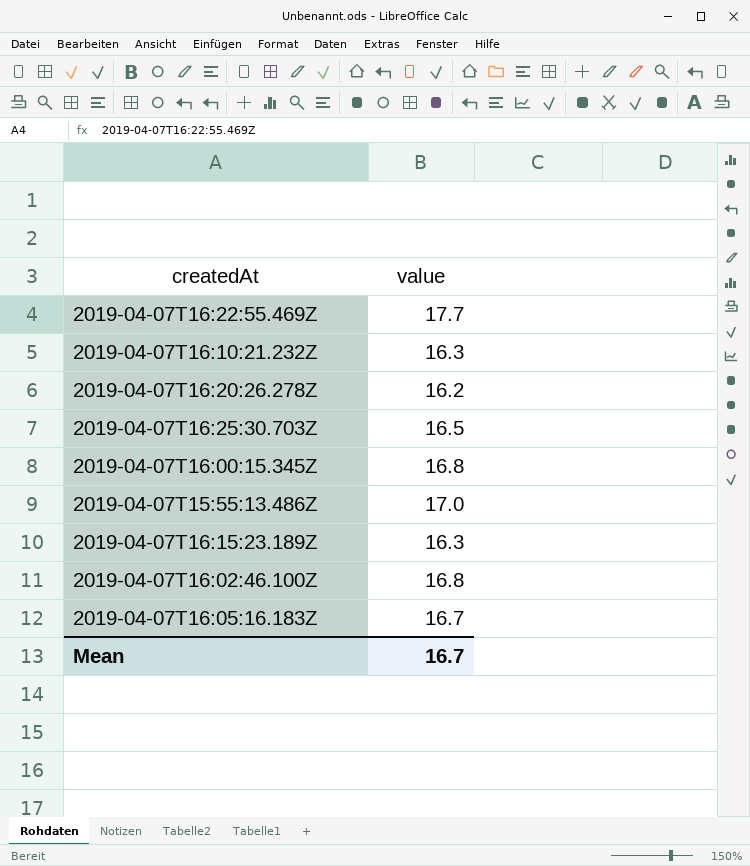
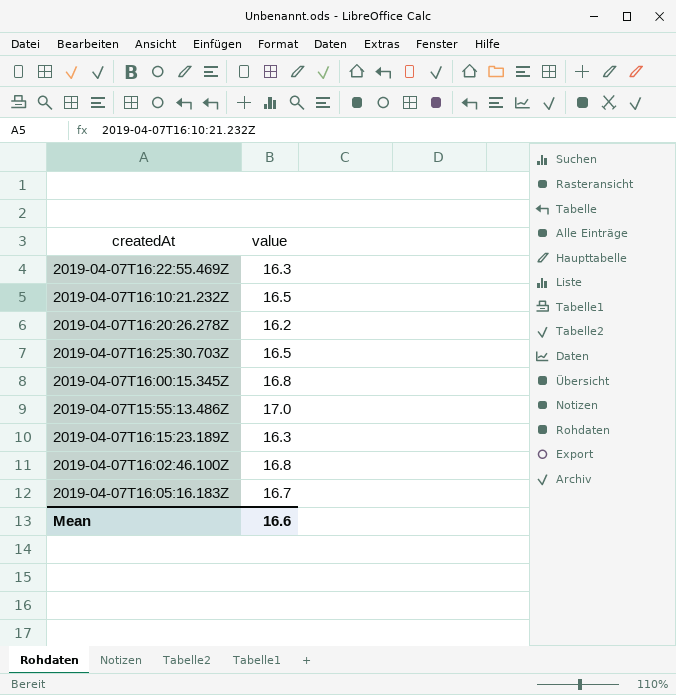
2019-04-07T16:22:55.469Z | value: 17.7 -> 16.3
2019-04-07T16:10:21.232Z | value: 16.3 -> 16.5
Mean | value: 16.7 -> 16.6

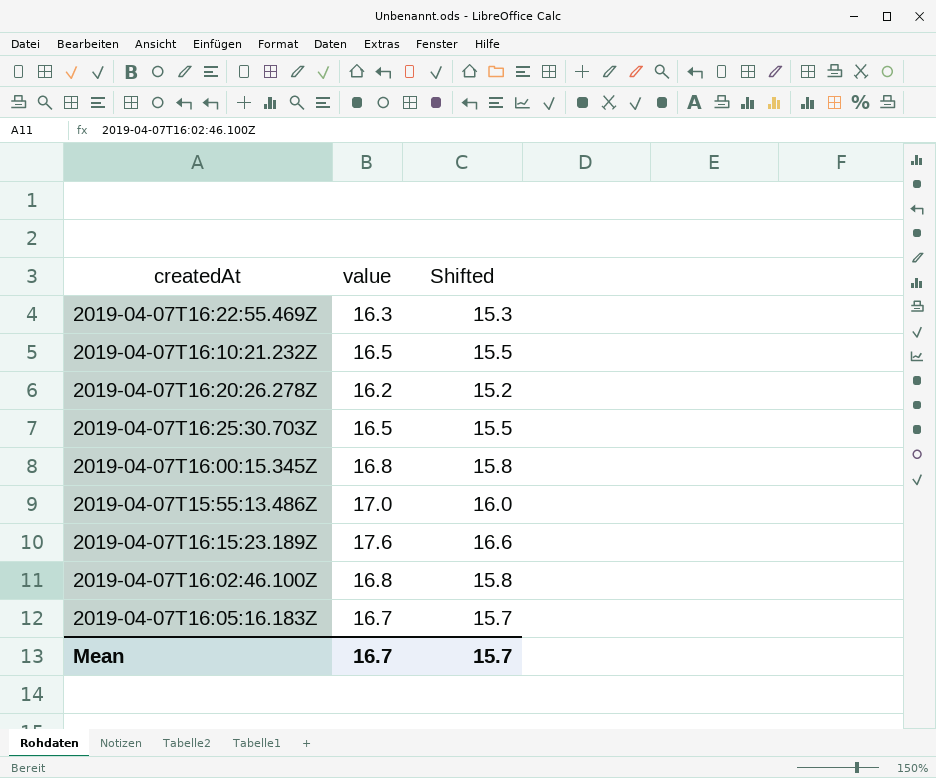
column Shifted | formula: none -> [value] - 1
2019-04-07T16:15:23.189Z | value: 16.3 -> 17.6
Mean | value: 16.6 -> 16.7

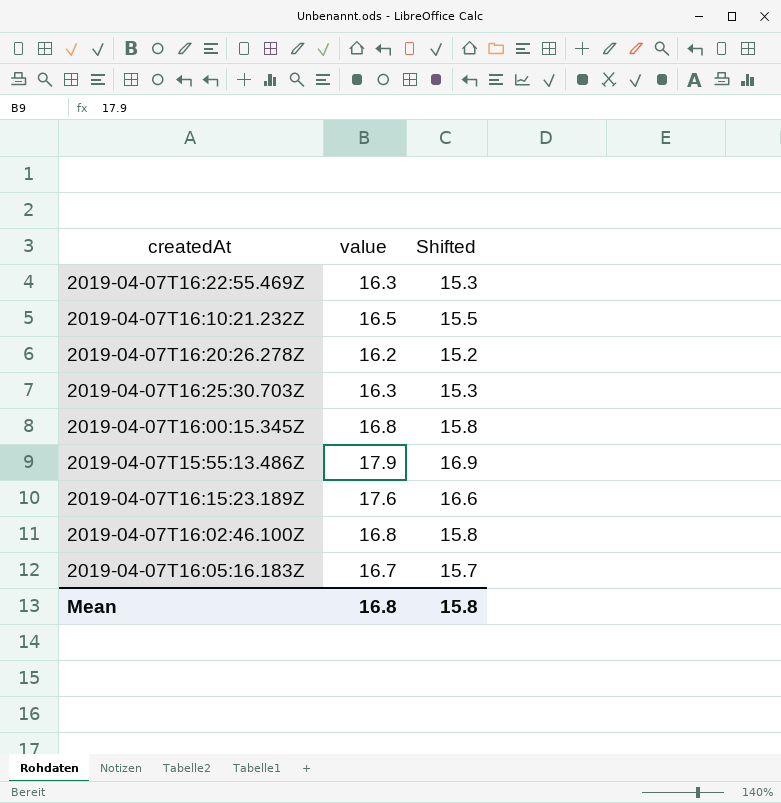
2019-04-07T16:25:30.703Z | value: 16.5 -> 16.3
2019-04-07T16:25:30.703Z | Shifted: 15.5 -> 15.3
2019-04-07T15:55:13.486Z | value: 17.0 -> 17.9
2019-04-07T15:55:13.486Z | Shifted: 16.0 -> 16.9
Mean | value: 16.7 -> 16.8
Mean | Shifted: 15.7 -> 15.8

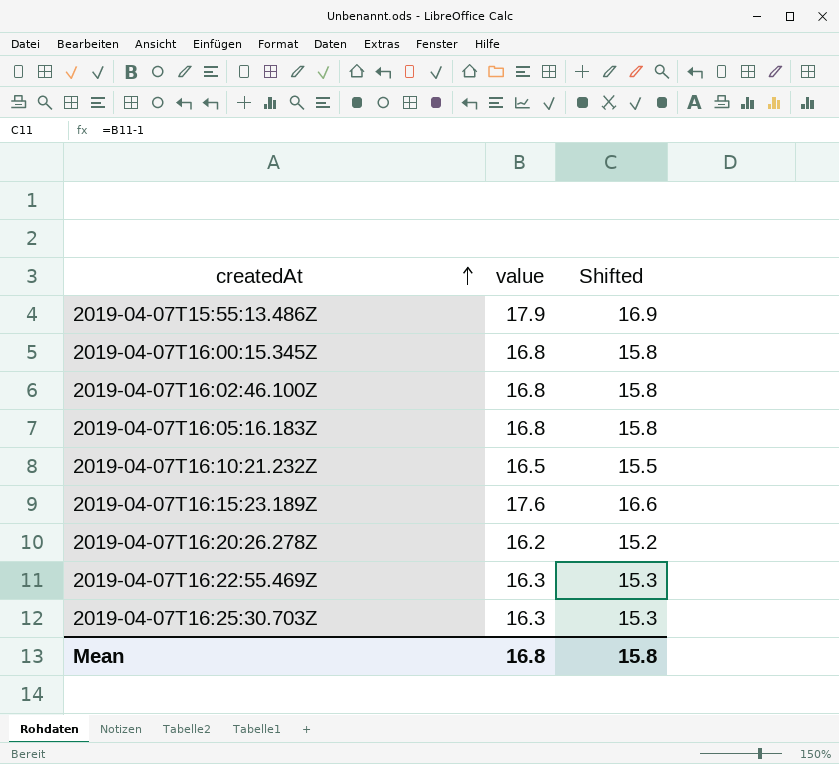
row order: none -> createdAt ascending
2019-04-07T16:05:16.183Z | value: 16.7 -> 16.8
2019-04-07T16:05:16.183Z | Shifted: 15.7 -> 15.8

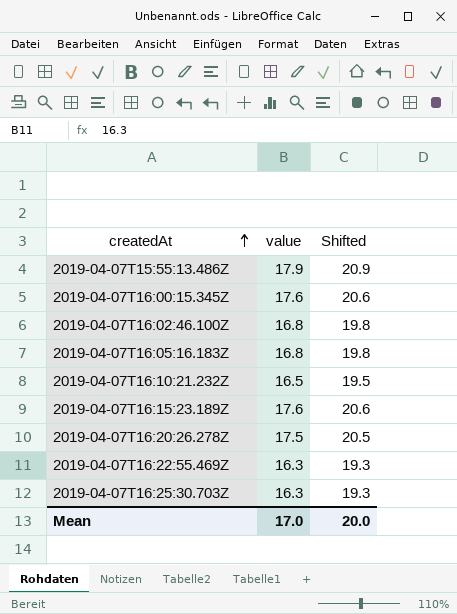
column Shifted | formula: [value] - 1 -> [value] + 3
2019-04-07T16:00:15.345Z | value: 16.8 -> 17.6
2019-04-07T16:20:26.278Z | value: 16.2 -> 17.5
Mean | value: 16.8 -> 17.0
Mean | Shifted: 15.8 -> 20.0

